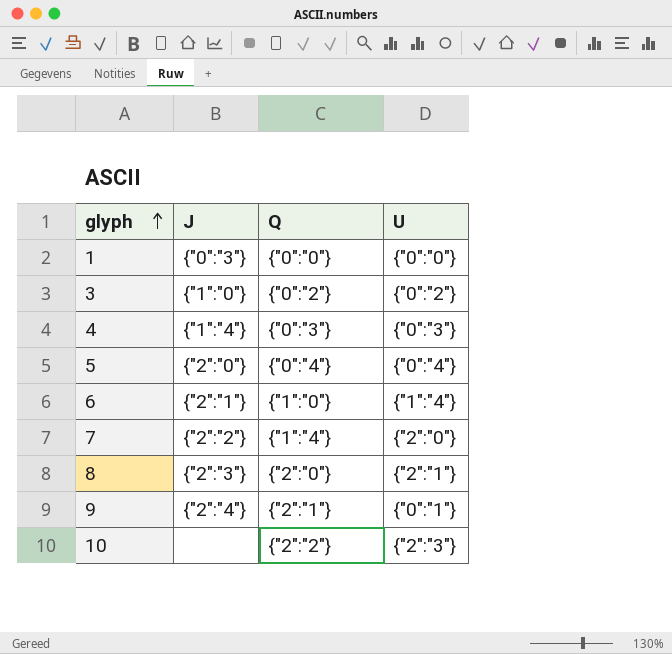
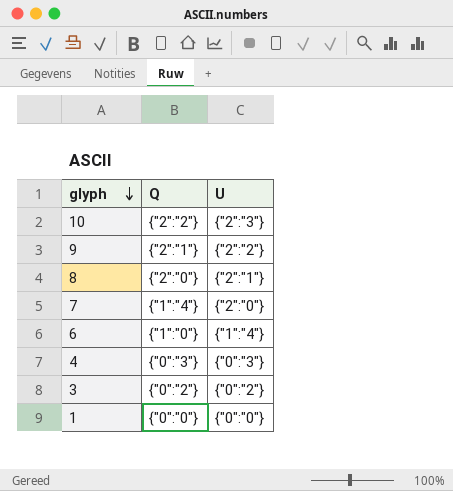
row order: glyph ascending -> glyph descending
column J | position: 2 -> none
row 5: {"2":"0"} | {"0":"4"} | {"0":"4"} -> none
9 | U: {"0":"1"} -> {"2":"2"}

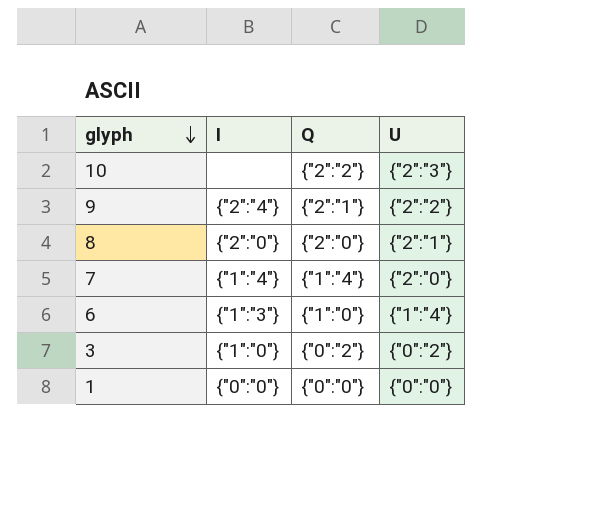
column I | position: none -> 2
row 4: {"0":"3"} | {"0":"3"} -> none

